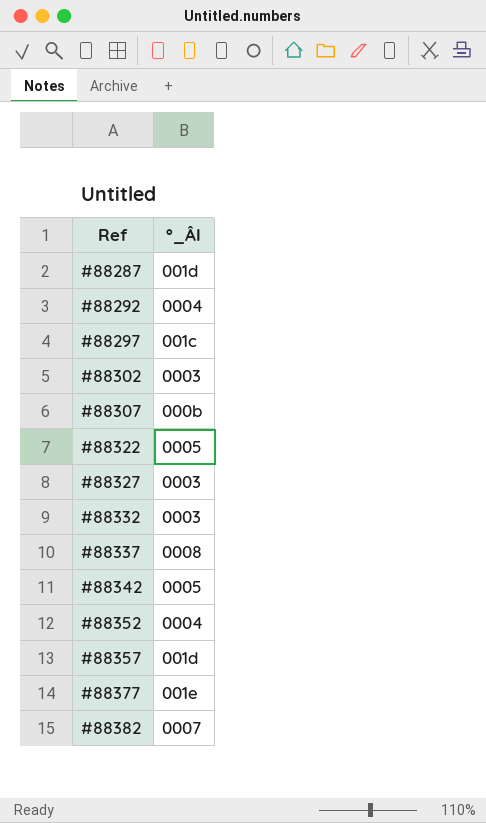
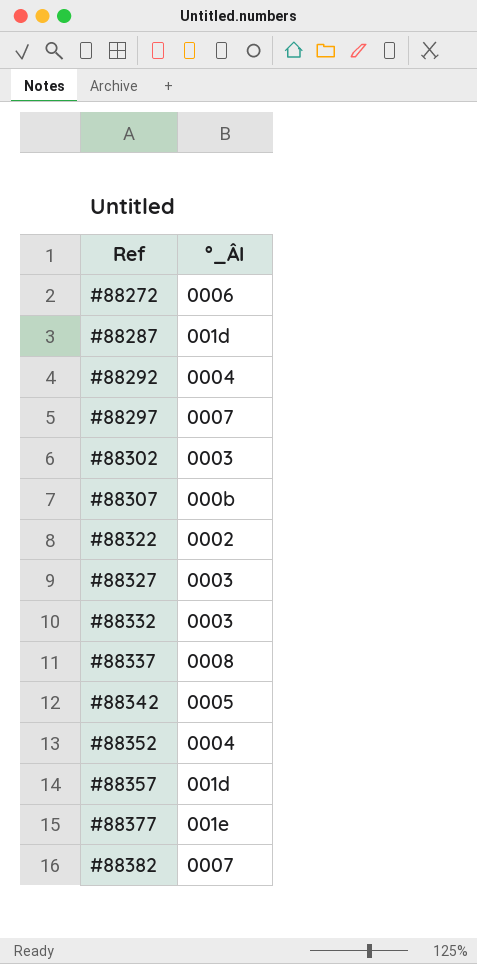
row #88272: none -> 0006
#88297 | °_ÂI: 001c -> 0007
#88322 | °_ÂI: 0005 -> 0002

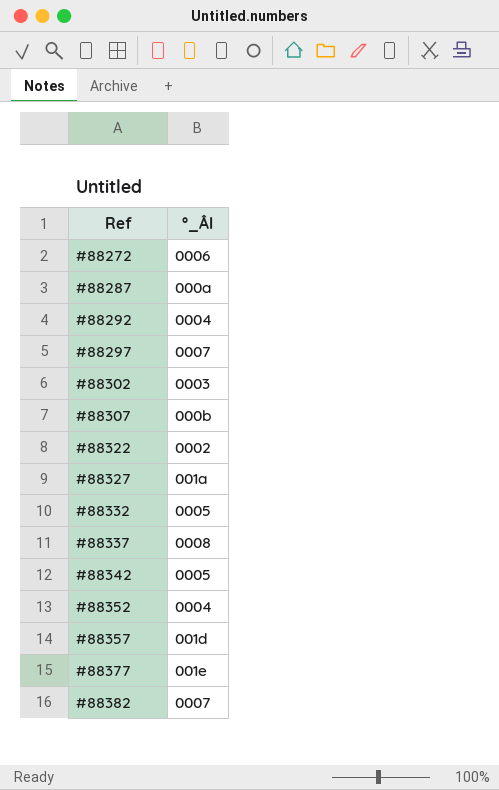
#88287 | °_ÂI: 001d -> 000a
#88327 | °_ÂI: 0003 -> 001a
#88332 | °_ÂI: 0003 -> 0005

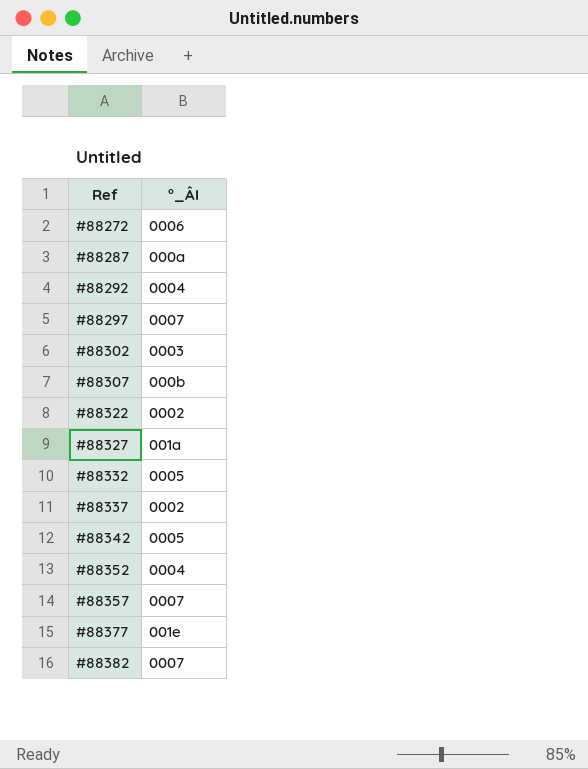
#88337 | °_ÂI: 0008 -> 0002
#88357 | °_ÂI: 001d -> 0007

